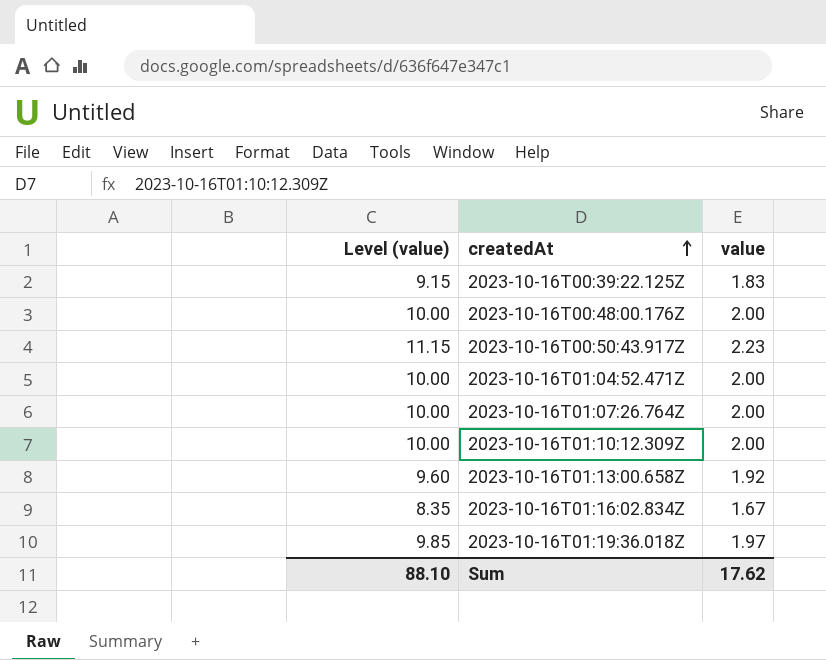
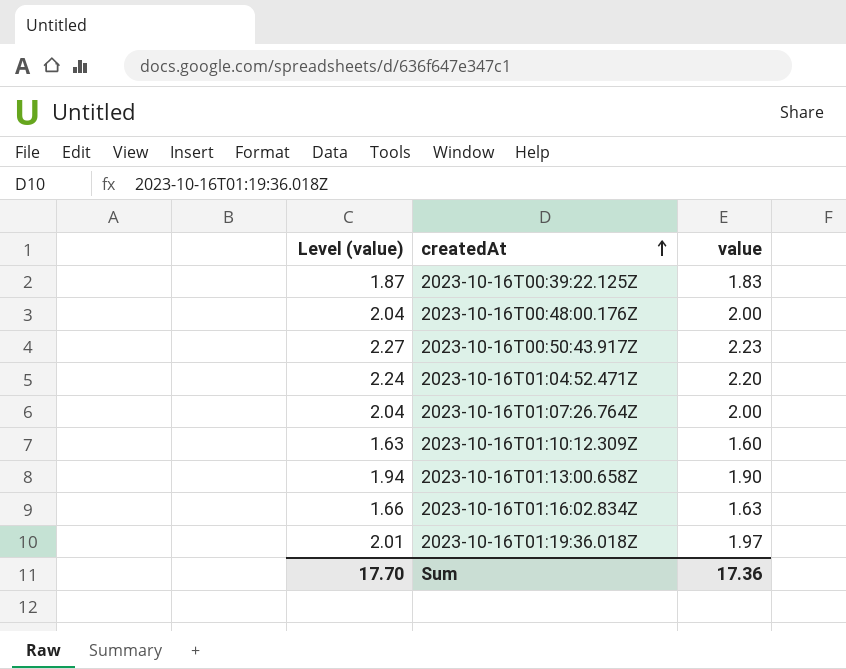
column Level (value) | formula: [value] * 5 -> [value] * 1.02
2023-10-16T01:04:52.471Z | value: 2.00 -> 2.20
2023-10-16T01:10:12.309Z | value: 2.00 -> 1.60
2023-10-16T01:13:00.658Z | value: 1.92 -> 1.90
2023-10-16T01:16:02.834Z | value: 1.67 -> 1.63
Sum | Level (value): 88.10 -> 17.70
Sum | value: 17.62 -> 17.36

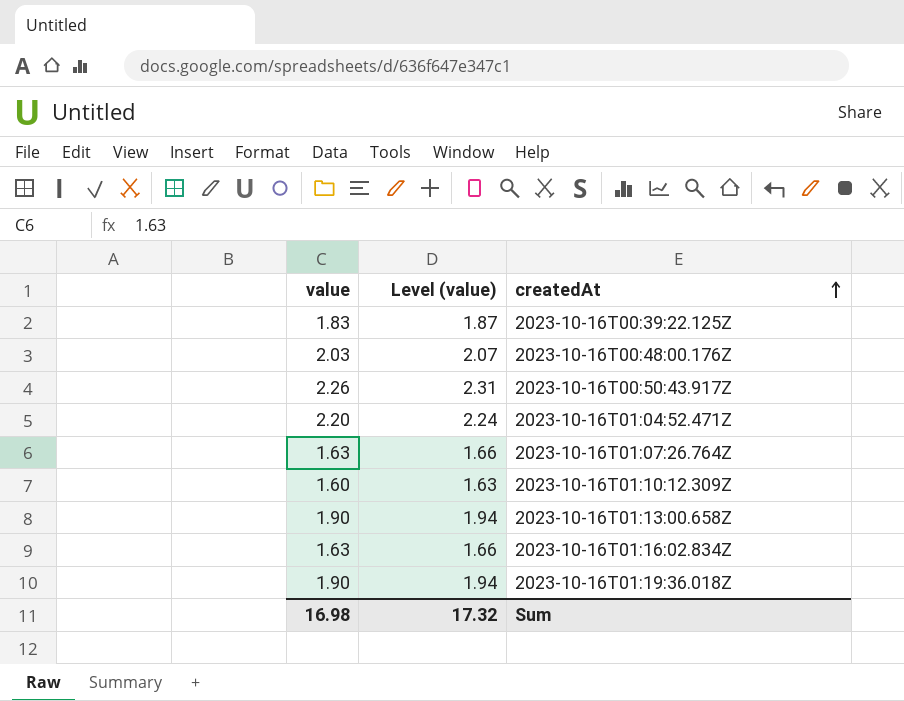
column value | position: 3 -> 1
2023-10-16T00:48:00.176Z | value: 2.00 -> 2.03
2023-10-16T00:48:00.176Z | Level (value): 2.04 -> 2.07
2023-10-16T00:50:43.917Z | value: 2.23 -> 2.26
2023-10-16T00:50:43.917Z | Level (value): 2.27 -> 2.31
2023-10-16T01:07:26.764Z | value: 2.00 -> 1.63
2023-10-16T01:07:26.764Z | Level (value): 2.04 -> 1.66
2023-10-16T01:19:36.018Z | value: 1.97 -> 1.90
2023-10-16T01:19:36.018Z | Level (value): 2.01 -> 1.94
Sum | value: 17.36 -> 16.98
Sum | Level (value): 17.70 -> 17.32

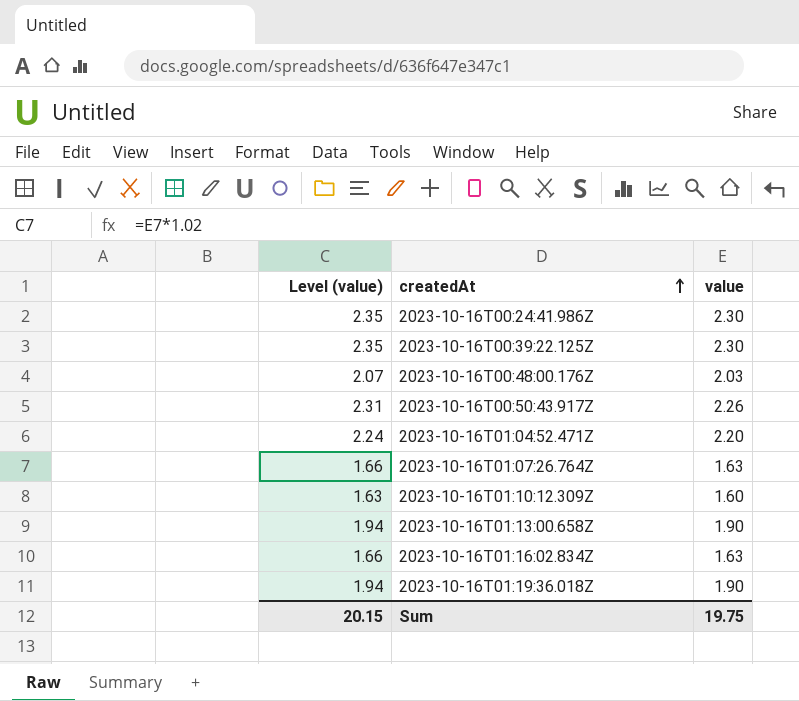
column value | position: 1 -> 3
row 2023-10-16T00:24:41.986Z: none -> 2.35 | 2.30
2023-10-16T00:39:22.125Z | Level (value): 1.87 -> 2.35
2023-10-16T00:39:22.125Z | value: 1.83 -> 2.30
Sum | Level (value): 17.32 -> 20.15
Sum | value: 16.98 -> 19.75

